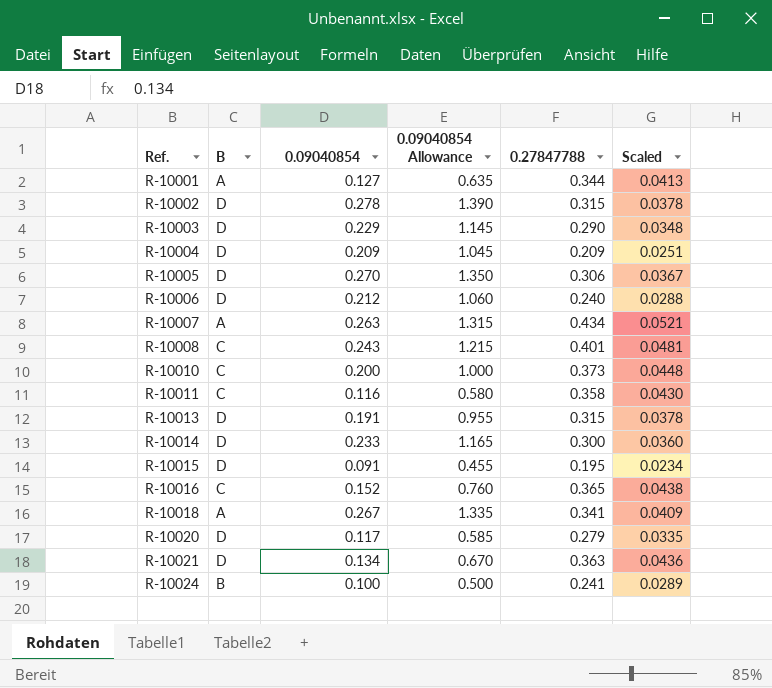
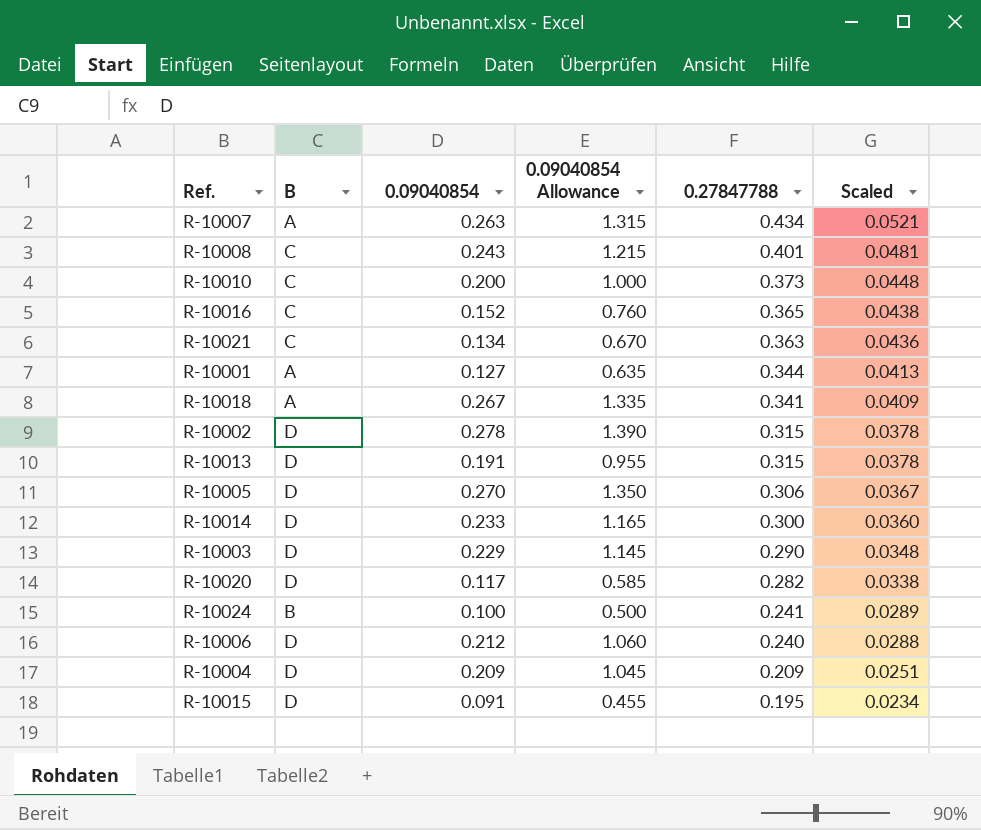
row order: Ref. ascending -> 0.27847788 descending
row R-10011: C | 0.116 | 0.580 | 0.358 | 0.0430 -> none
R-10021 | B: D -> C
R-10020 | 0.27847788: 0.279 -> 0.282
R-10020 | Scaled: 0.0335 -> 0.0338

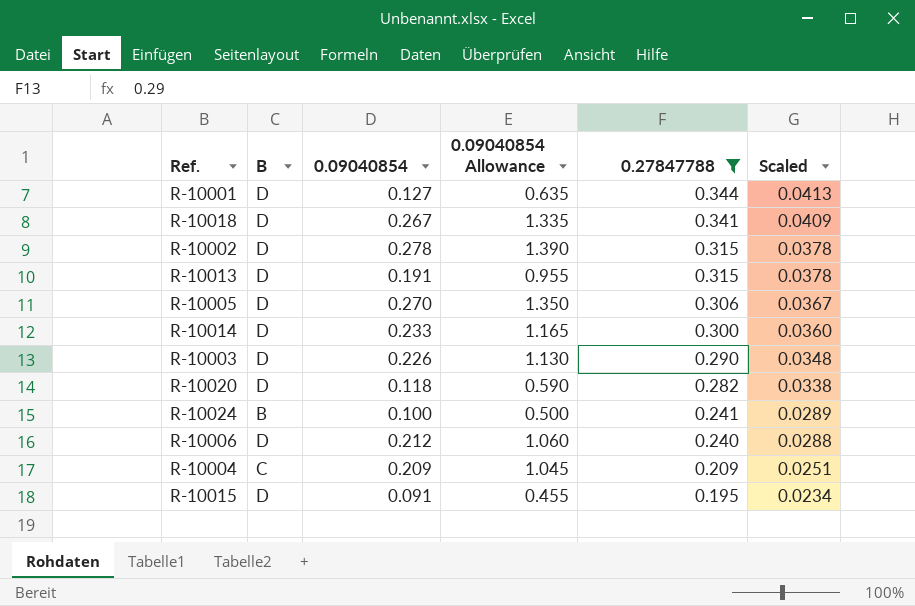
filter: none -> 0.27847788 <= 0.344
R-10001 | B: A -> D
R-10018 | B: A -> D
R-10003 | 0.09040854: 0.229 -> 0.226
R-10003 | 0.09040854 Allowance: 1.145 -> 1.130
R-10020 | 0.09040854: 0.117 -> 0.118
R-10020 | 0.09040854 Allowance: 0.585 -> 0.590
R-10004 | B: D -> C

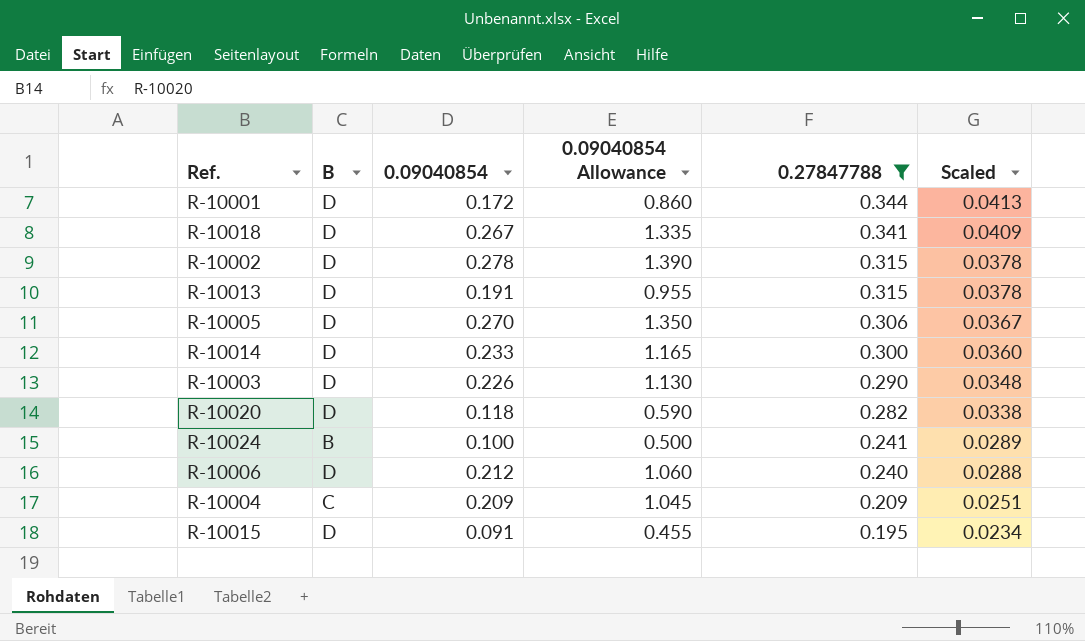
R-10001 | 0.09040854: 0.127 -> 0.172
R-10001 | 0.09040854 Allowance: 0.635 -> 0.860

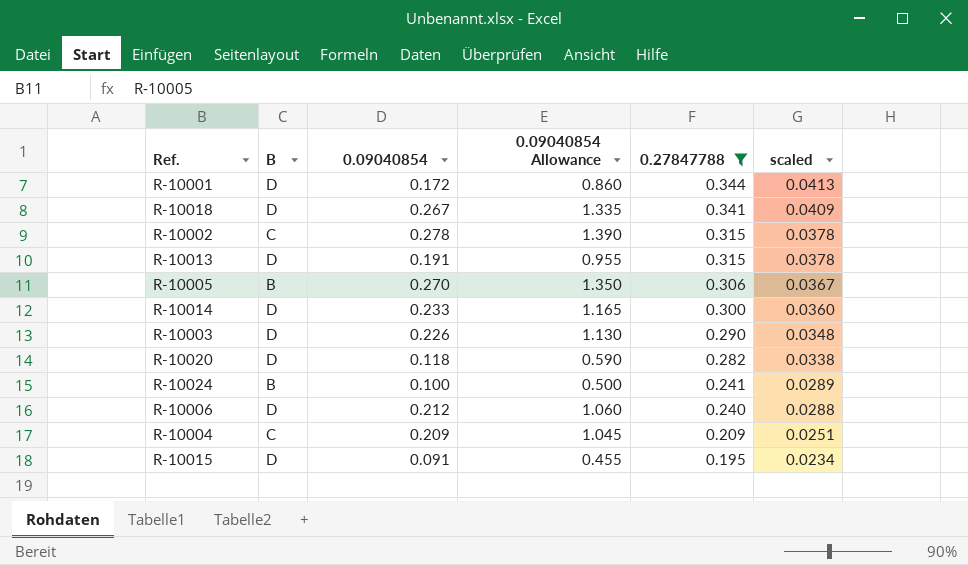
column name: Scaled -> scaled
R-10002 | B: D -> C
R-10005 | B: D -> B

